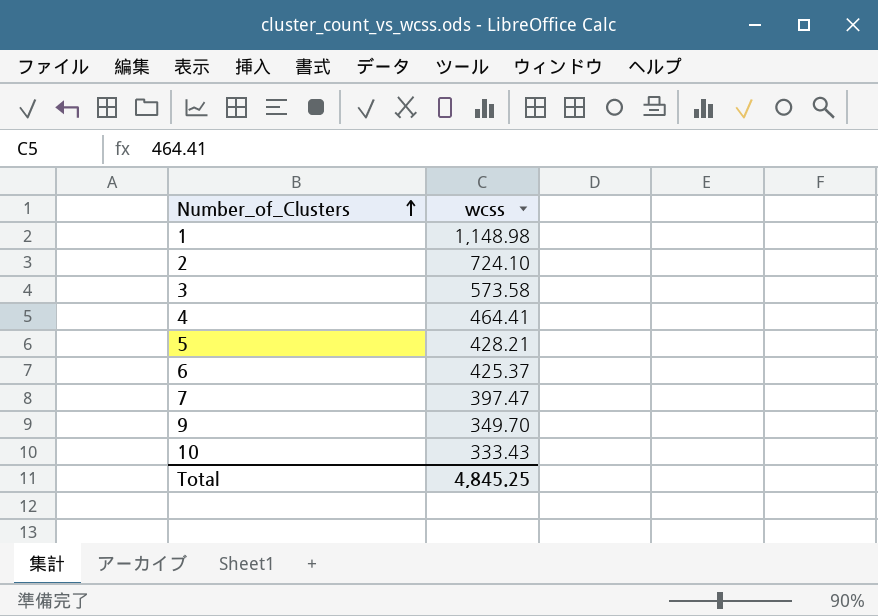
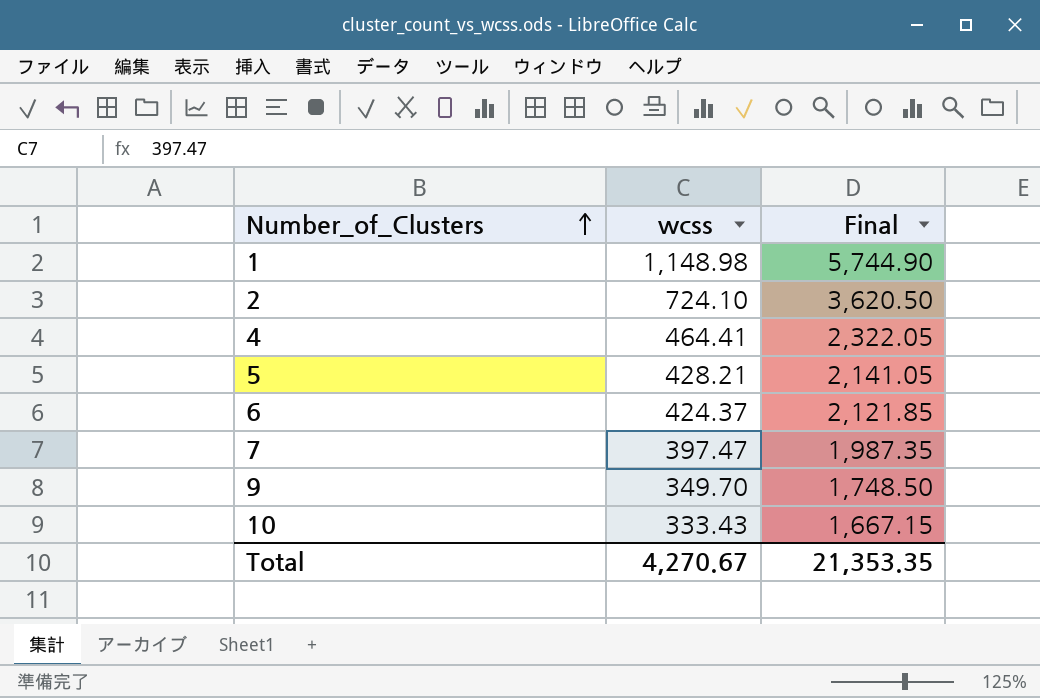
column Final | formula: none -> [wcss] * 5
row 3: 573.58 -> none
6 | wcss: 425.37 -> 424.37
Total | wcss: 4,845.25 -> 4,270.67

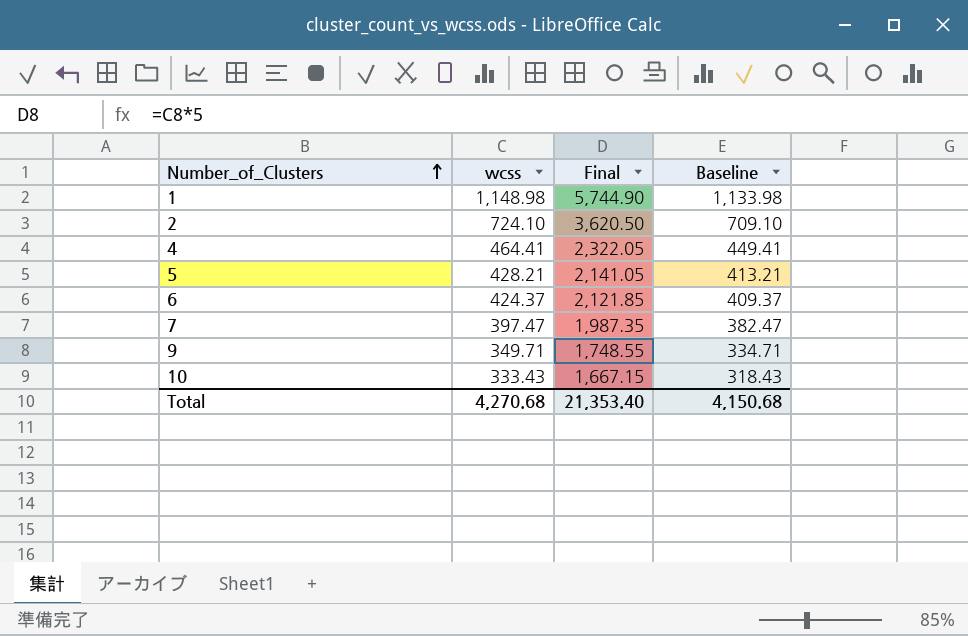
column Baseline | formula: none -> [wcss] - 15
9 | wcss: 349.70 -> 349.71
9 | Final: 1,748.50 -> 1,748.55
Total | wcss: 4,270.67 -> 4,270.68
Total | Final: 21,353.35 -> 21,353.40

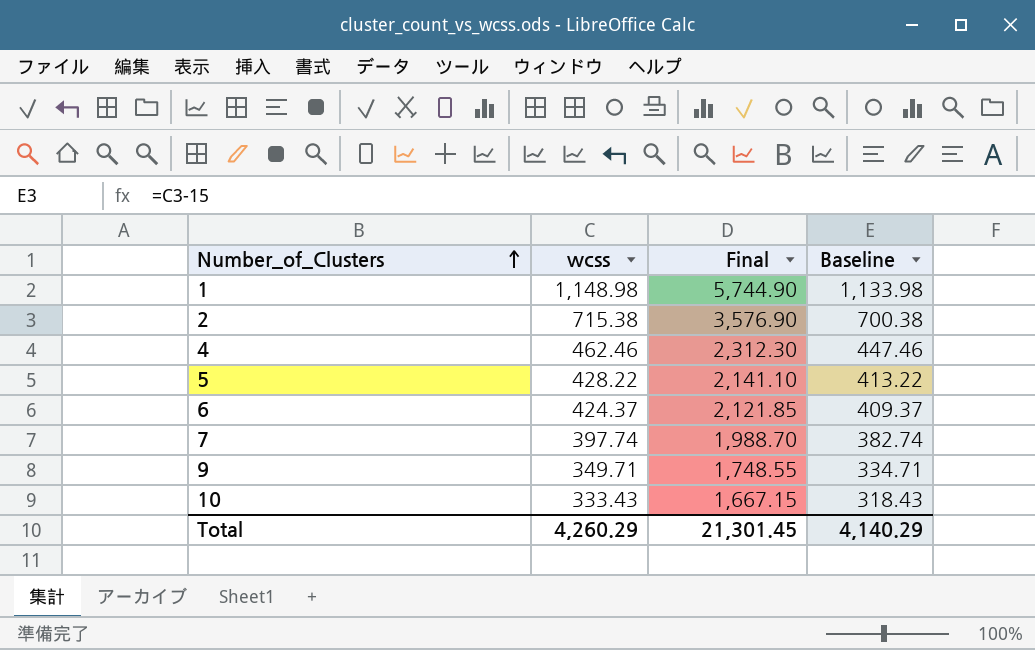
2 | wcss: 724.10 -> 715.38
2 | Final: 3,620.50 -> 3,576.90
2 | Baseline: 709.10 -> 700.38
4 | wcss: 464.41 -> 462.46
4 | Final: 2,322.05 -> 2,312.30
4 | Baseline: 449.41 -> 447.46
5 | wcss: 428.21 -> 428.22
5 | Final: 2,141.05 -> 2,141.10
5 | Baseline: 413.21 -> 413.22
7 | wcss: 397.47 -> 397.74
7 | Final: 1,987.35 -> 1,988.70
7 | Baseline: 382.47 -> 382.74
Total | wcss: 4,270.68 -> 4,260.29
Total | Final: 21,353.40 -> 21,301.45
Total | Baseline: 4,150.68 -> 4,140.29

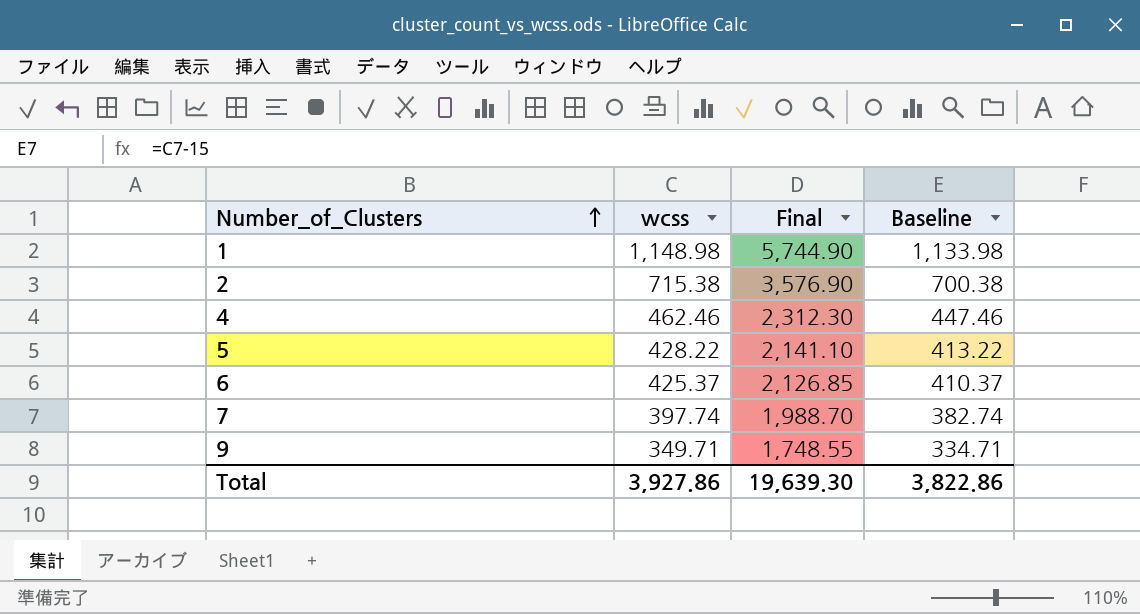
row 10: 333.43 | 1,667.15 | 318.43 -> none
6 | wcss: 424.37 -> 425.37
6 | Final: 2,121.85 -> 2,126.85
6 | Baseline: 409.37 -> 410.37
Total | wcss: 4,260.29 -> 3,927.86
Total | Final: 21,301.45 -> 19,639.30
Total | Baseline: 4,140.29 -> 3,822.86

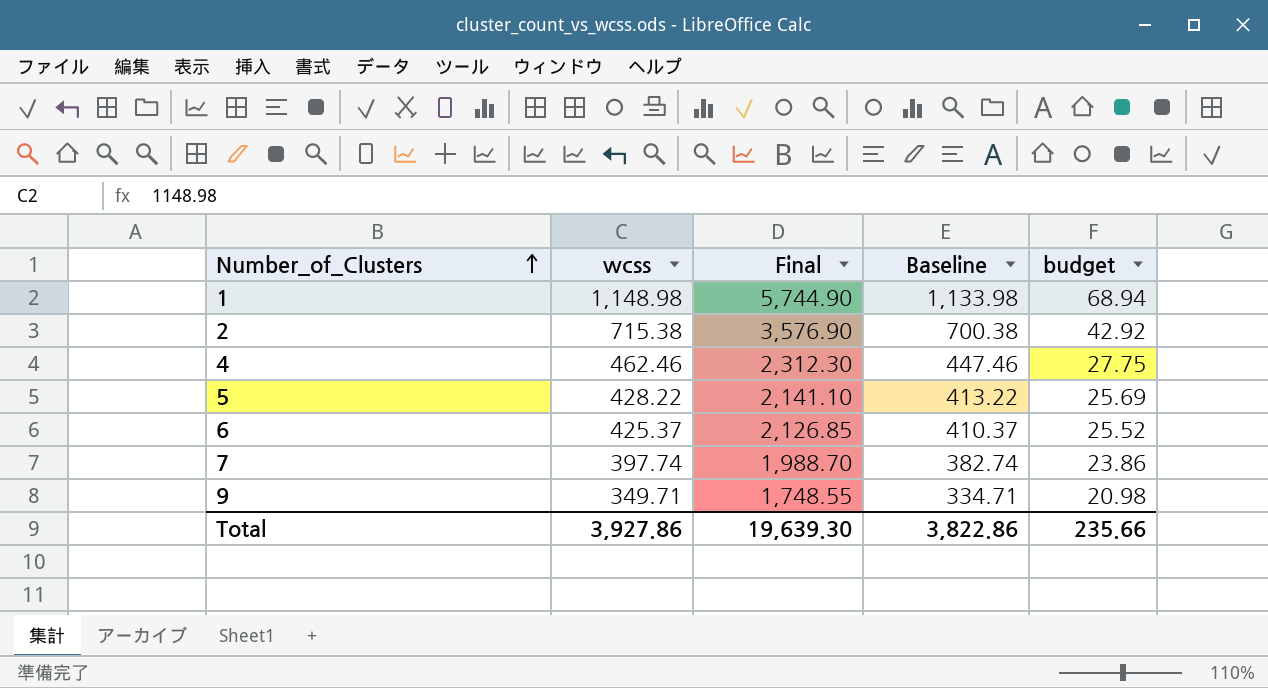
column budget | formula: none -> [wcss] * 0.06

